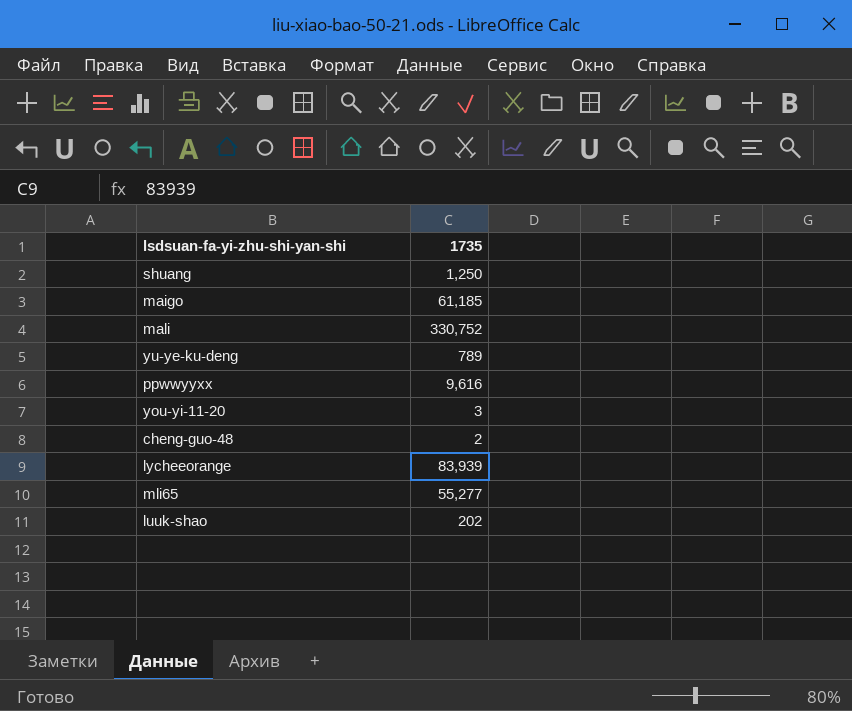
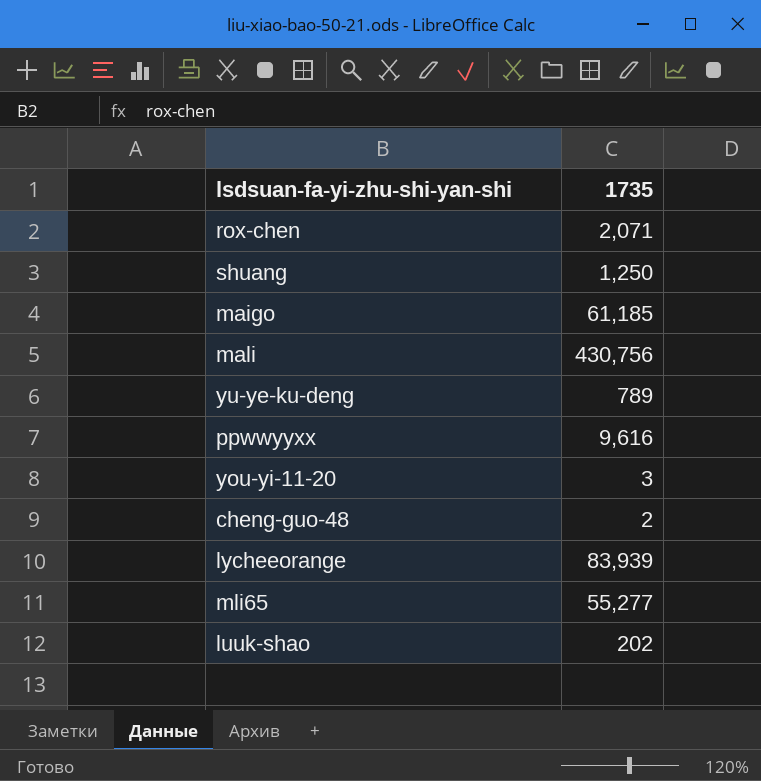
row rox-chen: none -> 2,071
mali | 1735: 330,752 -> 430,756

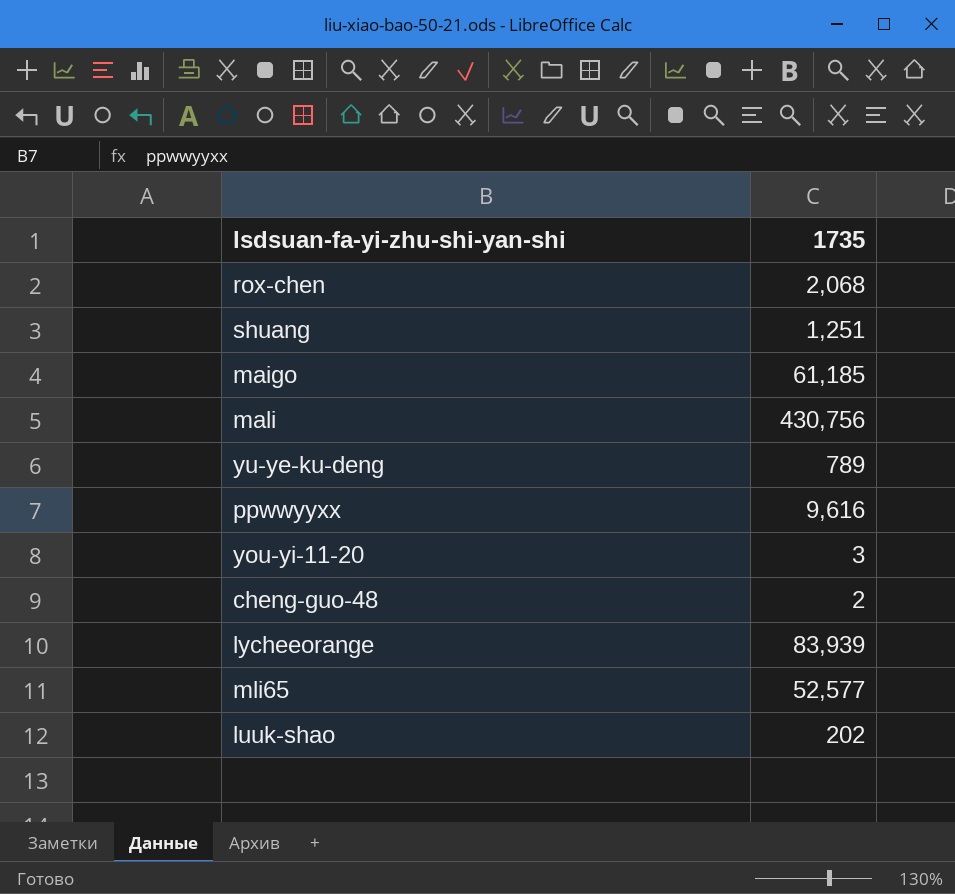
rox-chen | 1735: 2,071 -> 2,068
shuang | 1735: 1,250 -> 1,251
mli65 | 1735: 55,277 -> 52,577

